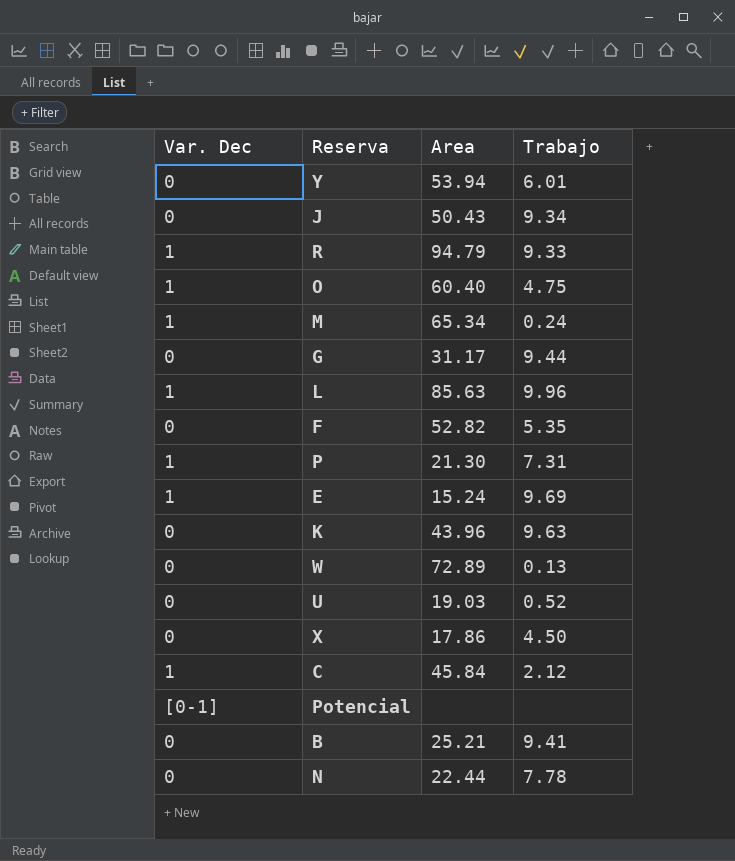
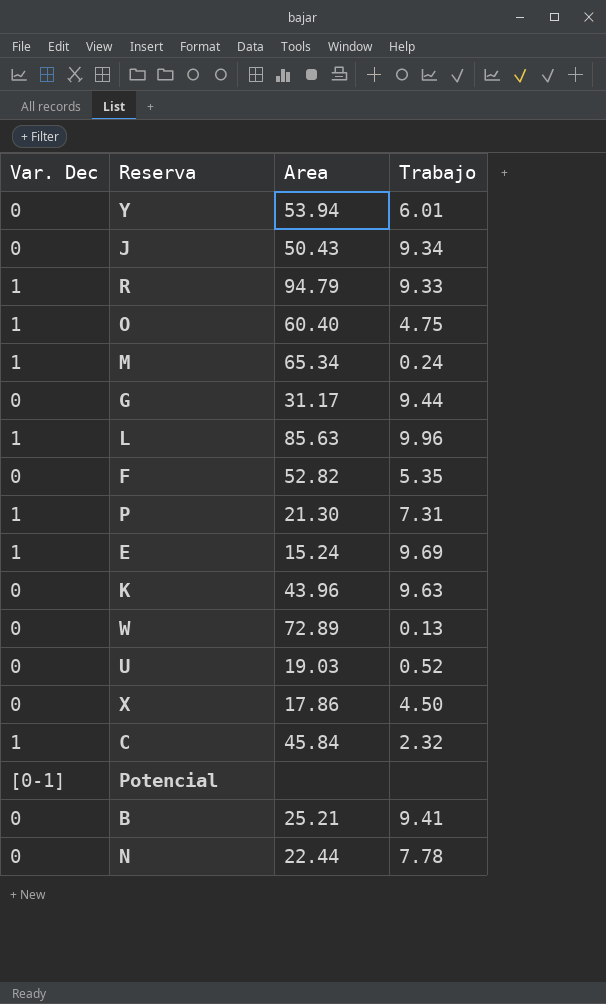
C | Trabajo: 2.12 -> 2.32

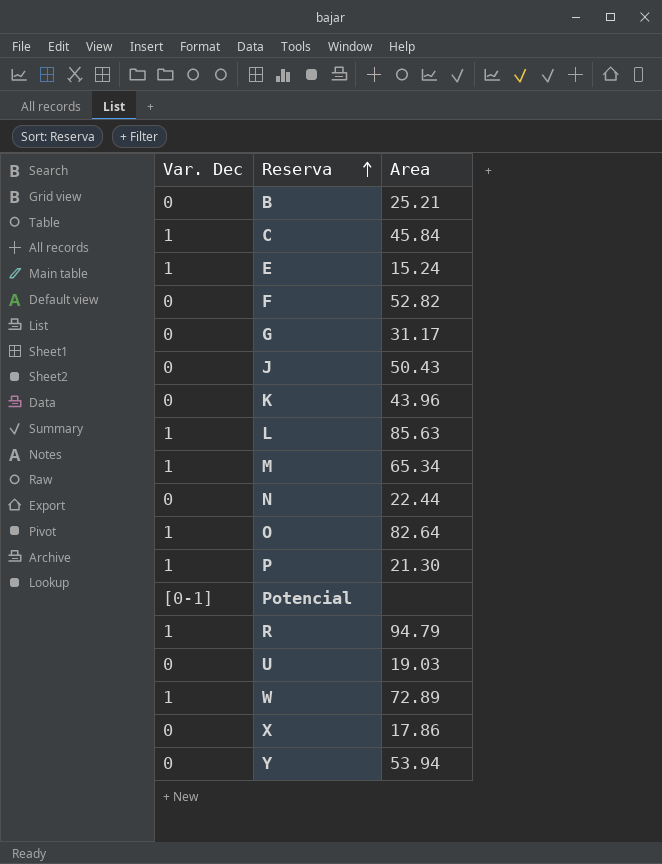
row order: none -> Reserva ascending
column Trabajo | position: 4 -> none
O | Area: 60.40 -> 82.64
W | Var. Dec: 0 -> 1

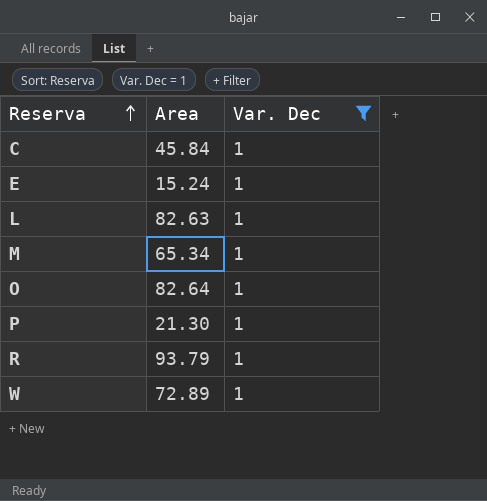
filter: none -> Var. Dec = 1
column Var. Dec | position: 1 -> 3
L | Area: 85.63 -> 82.63
R | Area: 94.79 -> 93.79

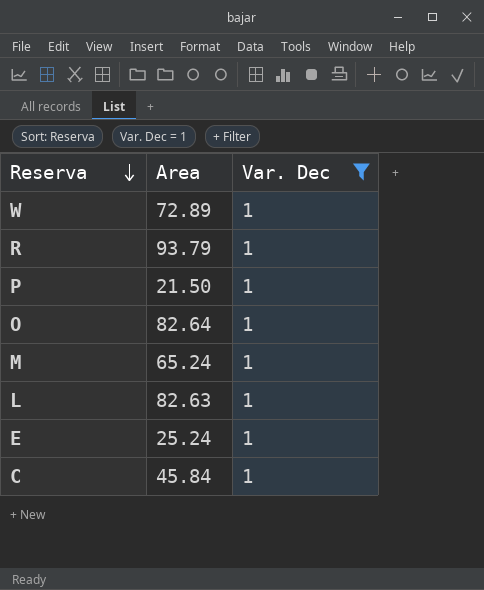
row order: Reserva ascending -> Reserva descending
P | Area: 21.30 -> 21.50
M | Area: 65.34 -> 65.24
E | Area: 15.24 -> 25.24

